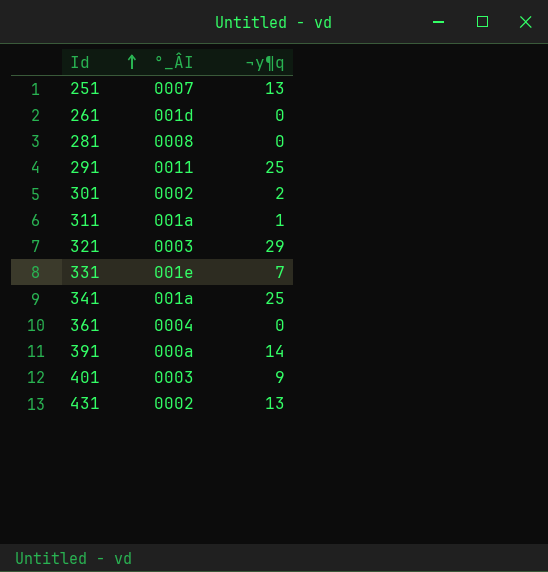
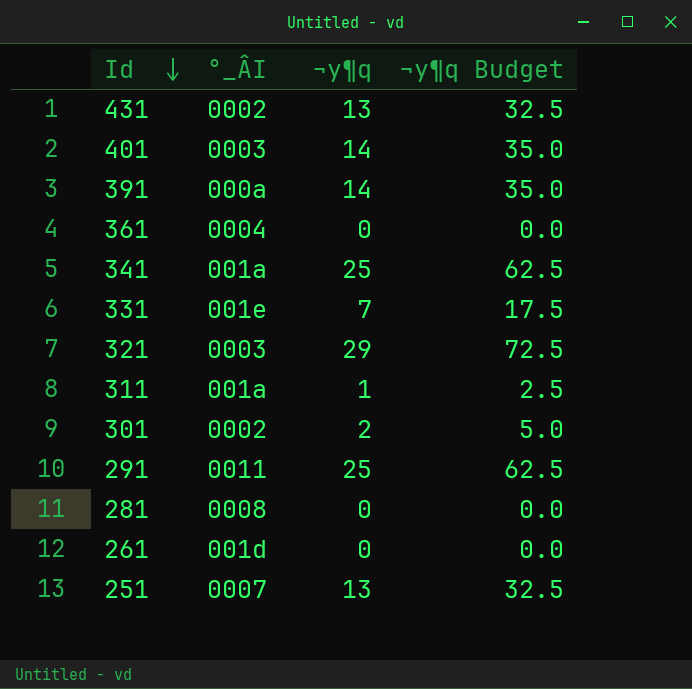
row order: Id ascending -> Id descending
column ¬y¶q Budget | formula: none -> [¬y¶q] * 2.5
401 | ¬y¶q: 9 -> 14

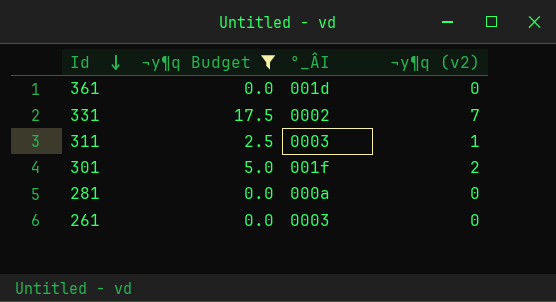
filter: none -> ¬y¶q Budget <= 17.5
column ¬y¶q Budget | position: 4 -> 2
column name: ¬y¶q -> ¬y¶q (v2)
361 | °_ÂI: 0004 -> 001d
331 | °_ÂI: 001e -> 0002
311 | °_ÂI: 001a -> 0003
301 | °_ÂI: 0002 -> 001f
281 | °_ÂI: 0008 -> 000a
261 | °_ÂI: 001d -> 0003

